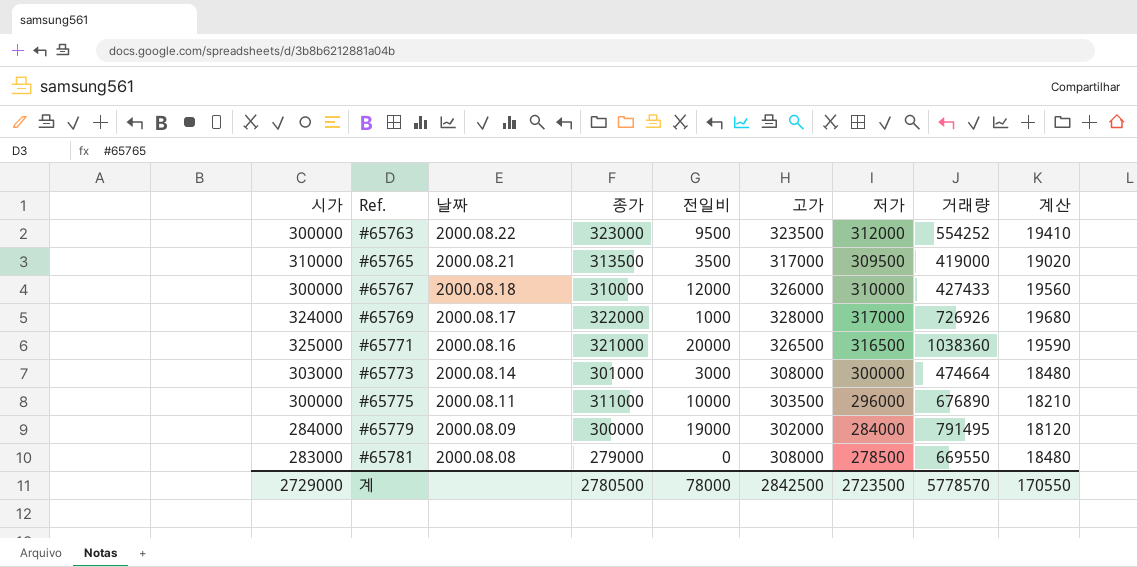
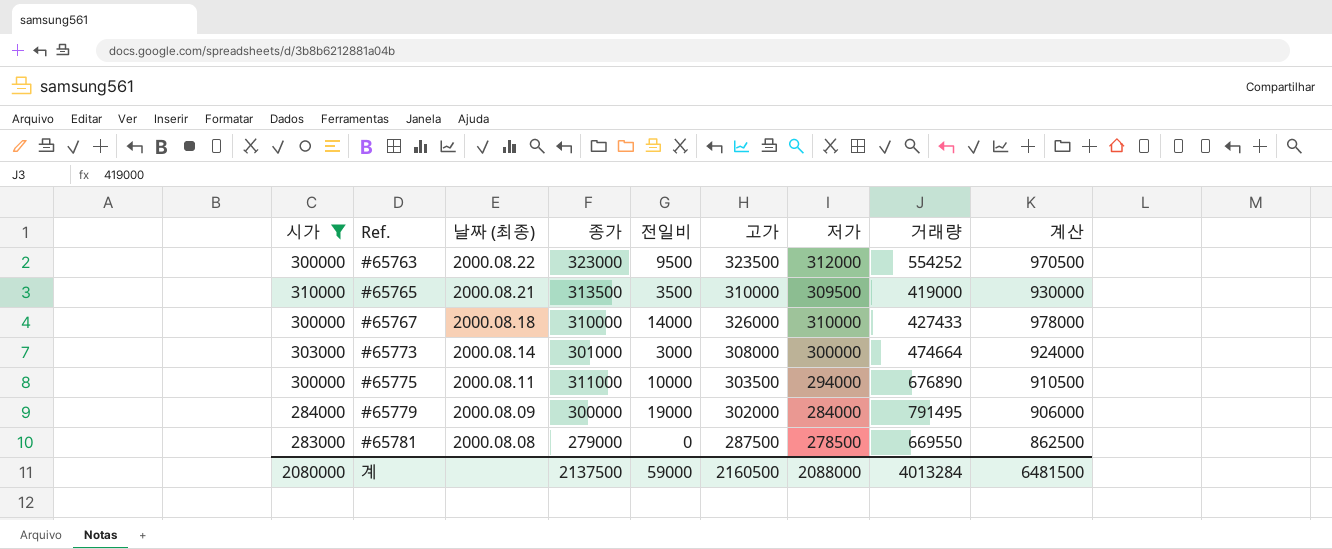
filter: none -> 시가 <= 310000
column name: 날짜 -> 날짜 (최종)
column 계산 | formula: [고가] * 0.06 -> [고가] * 3
#65765 | 고가: 317000 -> 310000
#65767 | 전일비: 12000 -> 14000
#65775 | 저가: 296000 -> 294000
#65781 | 고가: 308000 -> 287500
계 | 시가: 2729000 -> 2080000
계 | 종가: 2780500 -> 2137500
계 | 전일비: 78000 -> 59000
계 | 고가: 2842500 -> 2160500
계 | 저가: 2723500 -> 2088000
계 | 거래량: 5778570 -> 4013284
계 | 계산: 170550 -> 6481500

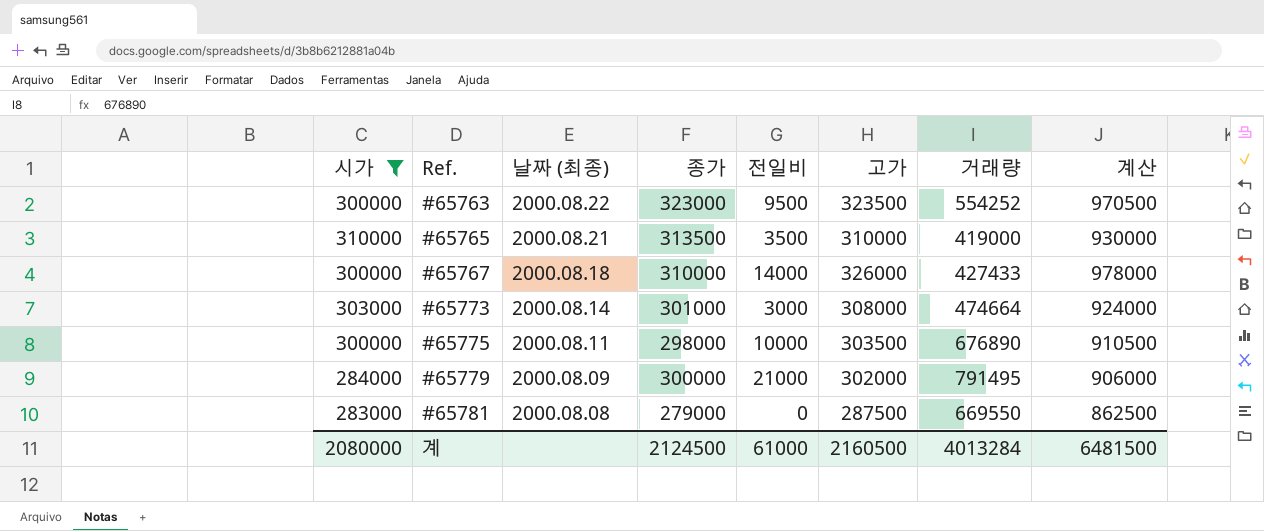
column 저가 | position: 7 -> none
#65775 | 종가: 311000 -> 298000
#65779 | 전일비: 19000 -> 21000
계 | 종가: 2137500 -> 2124500
계 | 전일비: 59000 -> 61000

